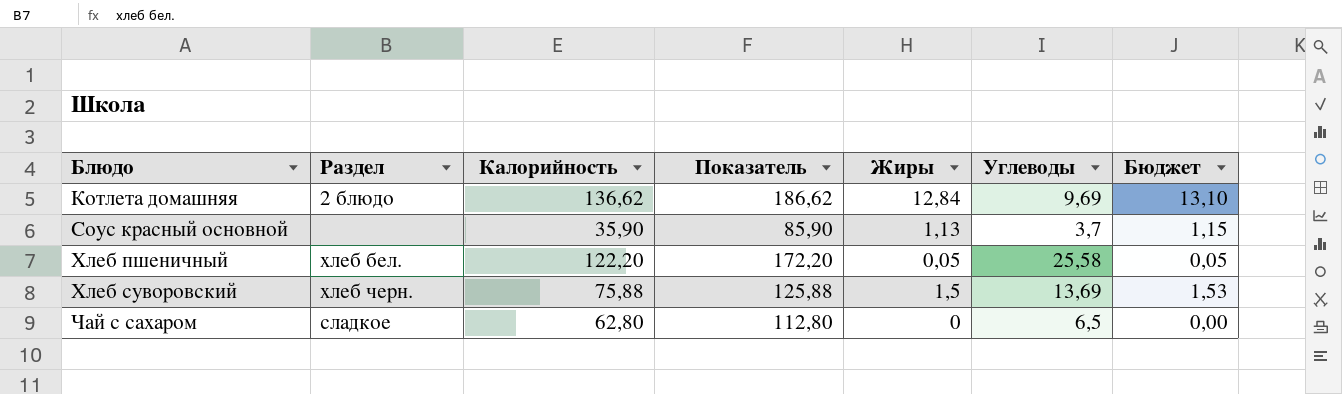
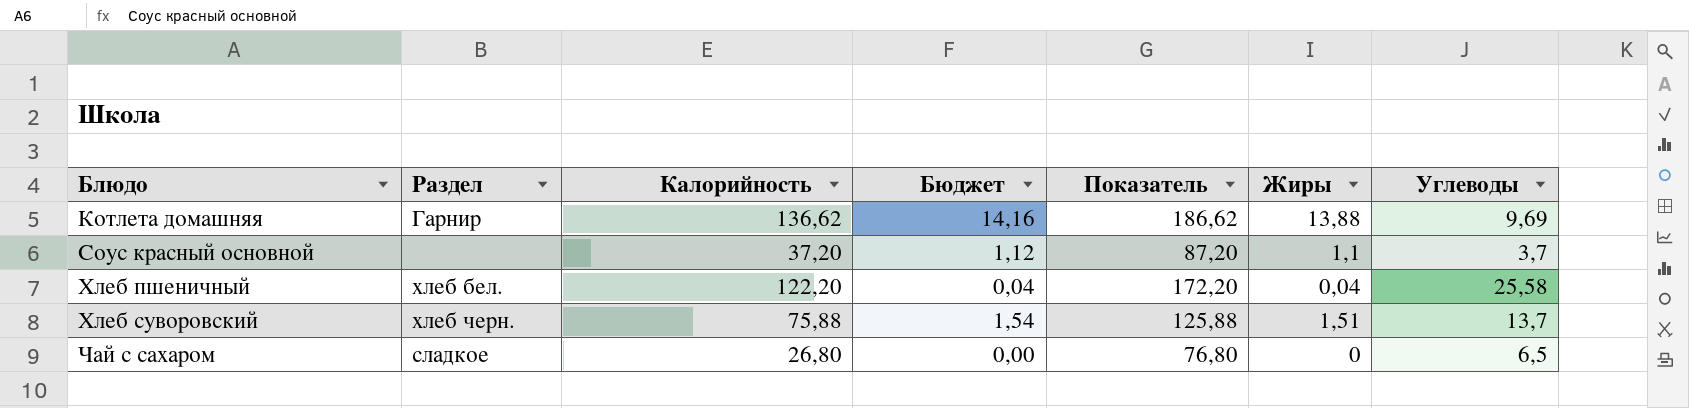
column Бюджет | position: 7 -> 4
Котлета домашняя | Раздел: 2 блюдо -> Гарнир
Котлета домашняя | Бюджет: 13,10 -> 14,16
Котлета домашняя | Жиры: 12,84 -> 13,88
Соус красный основной | Калорийность: 35,90 -> 37,20
Соус красный основной | Бюджет: 1,15 -> 1,12
Соус красный основной | Показатель: 85,90 -> 87,20
Соус красный основной | Жиры: 1,13 -> 1,1
Хлеб пшеничный | Бюджет: 0,05 -> 0,04
Хлеб пшеничный | Жиры: 0,05 -> 0,04
Хлеб суворовский | Бюджет: 1,53 -> 1,54
Хлеб суворовский | Жиры: 1,5 -> 1,51
Хлеб суворовский | Углеводы: 13,69 -> 13,7
Чай с сахаром | Калорийность: 62,80 -> 26,80
Чай с сахаром | Показатель: 112,80 -> 76,80

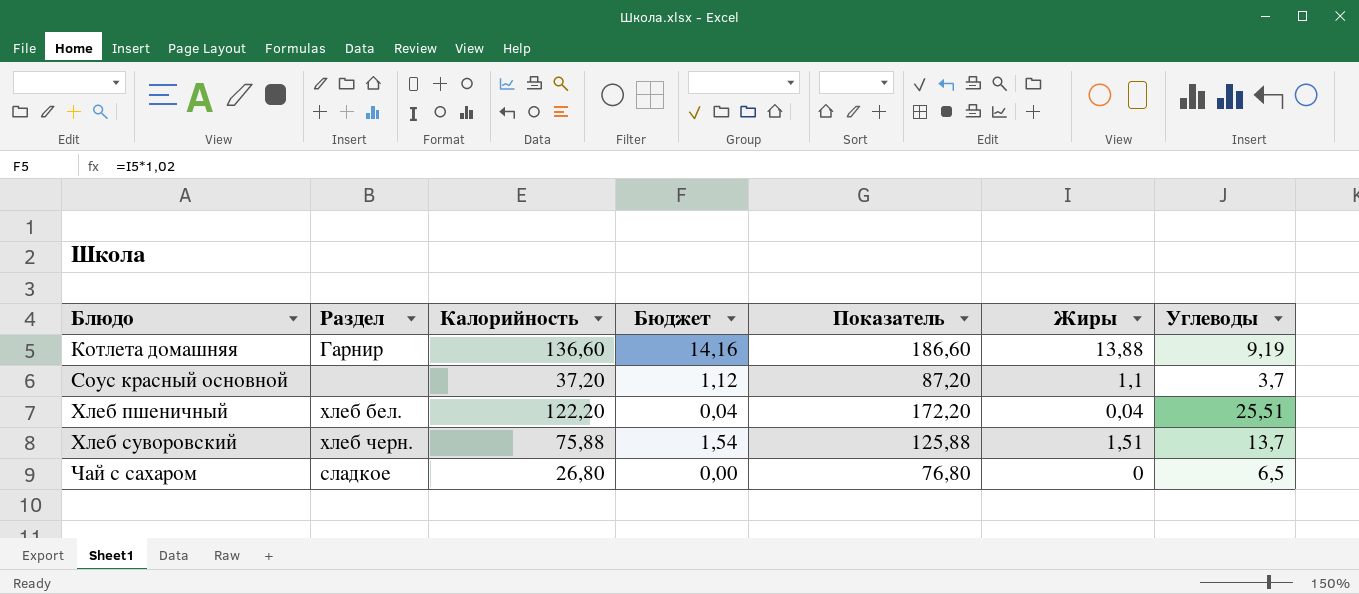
Котлета домашняя | Калорийность: 136,62 -> 136,60
Котлета домашняя | Показатель: 186,62 -> 186,60
Котлета домашняя | Углеводы: 9,69 -> 9,19
Хлеб пшеничный | Углеводы: 25,58 -> 25,51

